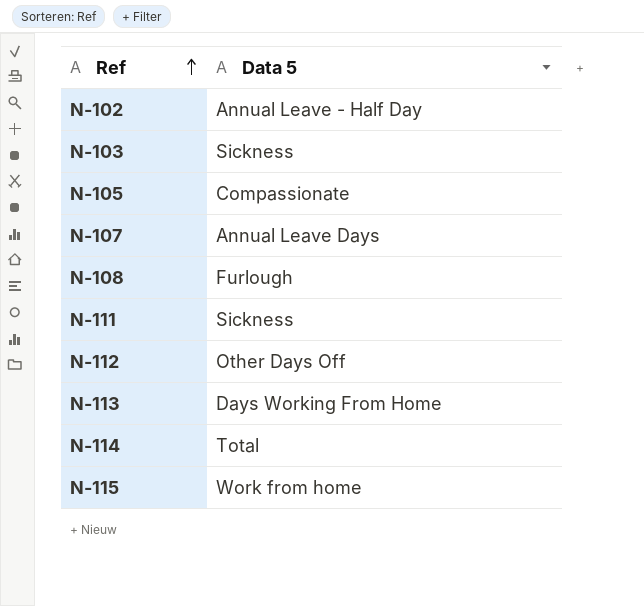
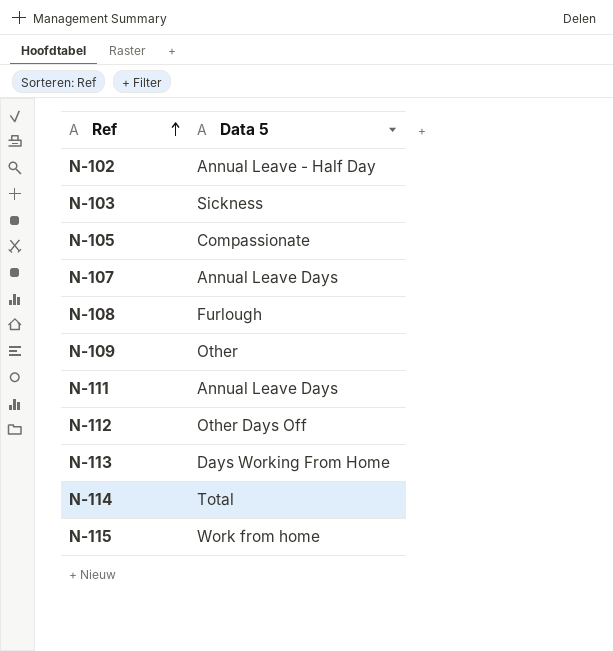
row N-109: none -> Other
N-111 | Data 5: Sickness -> Annual Leave Days

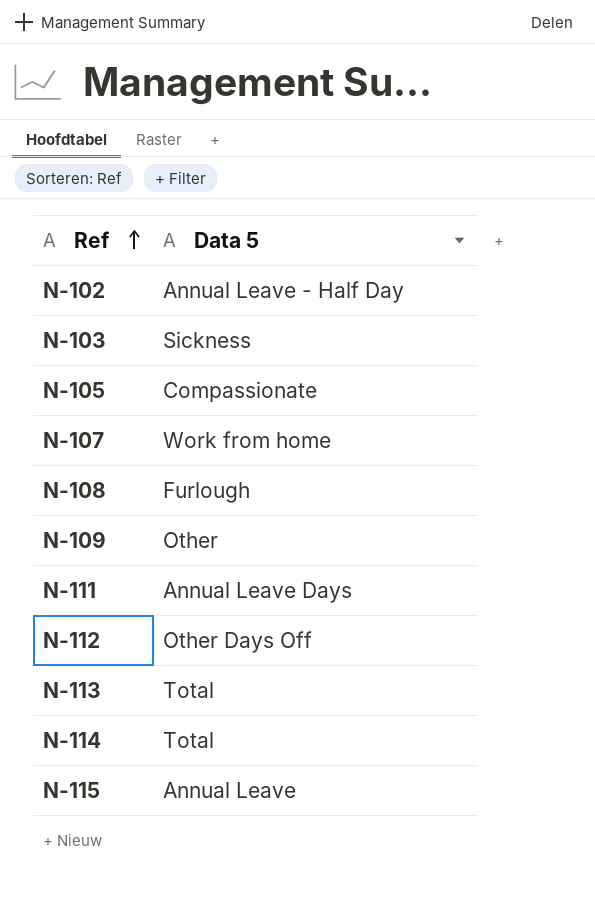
N-107 | Data 5: Annual Leave Days -> Work from home
N-113 | Data 5: Days Working From Home -> Total
N-115 | Data 5: Work from home -> Annual Leave

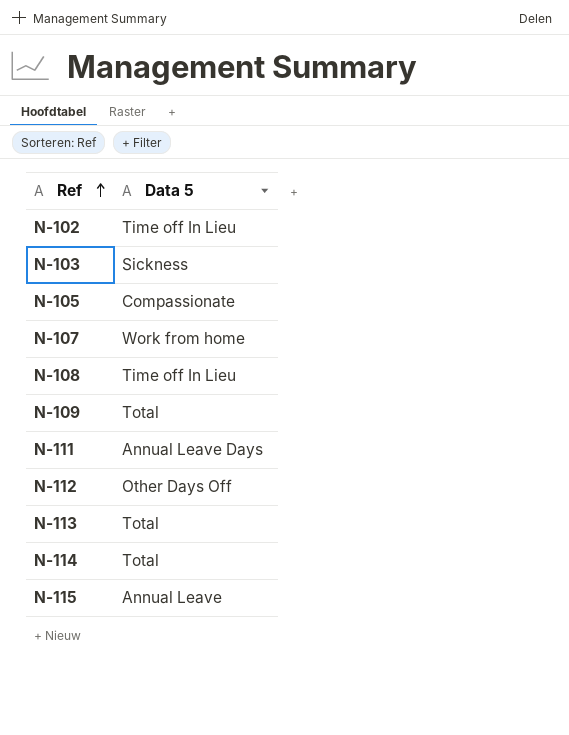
N-102 | Data 5: Annual Leave - Half Day -> Time off In Lieu
N-108 | Data 5: Furlough -> Time off In Lieu
N-109 | Data 5: Other -> Total

